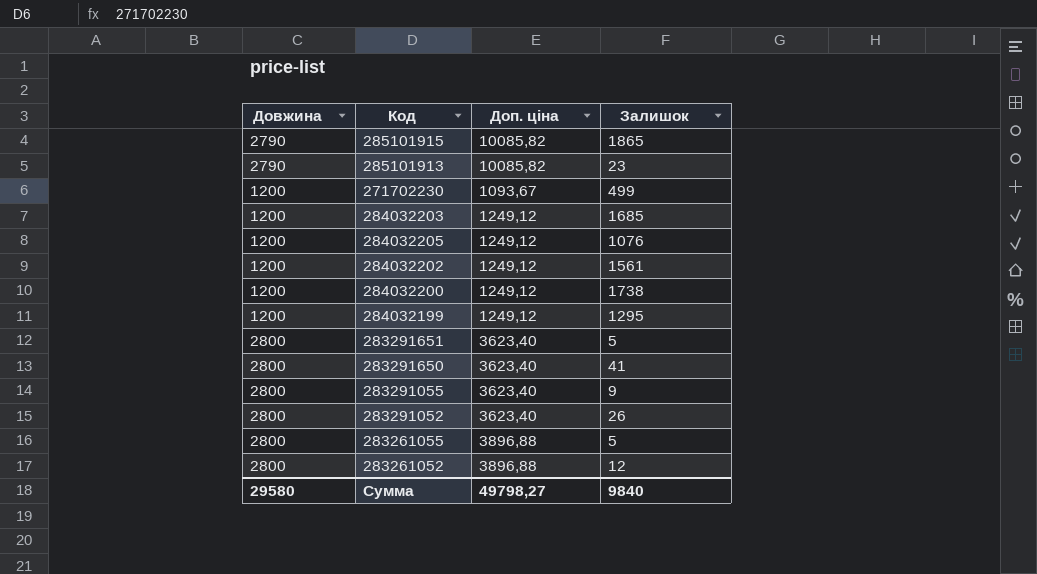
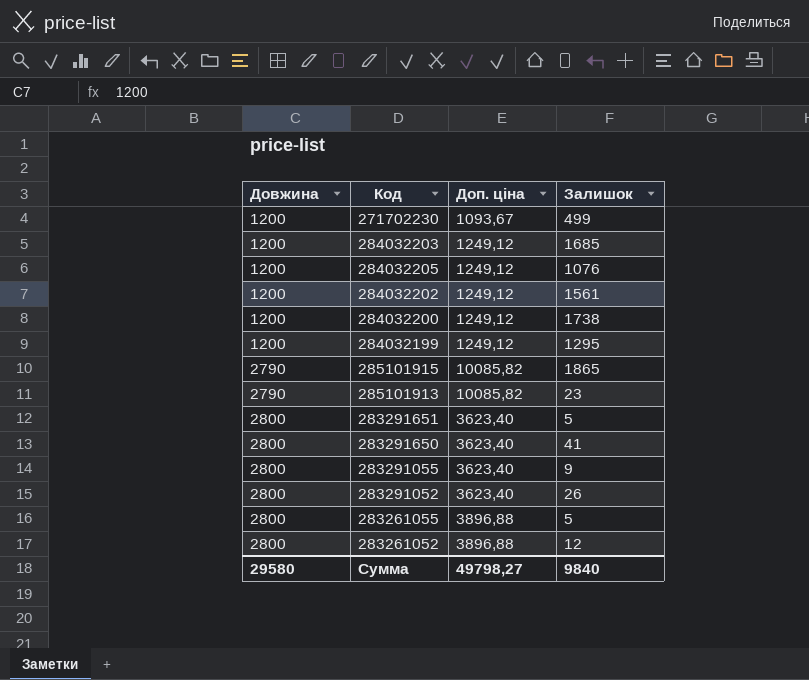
row order: none -> Довжина ascending

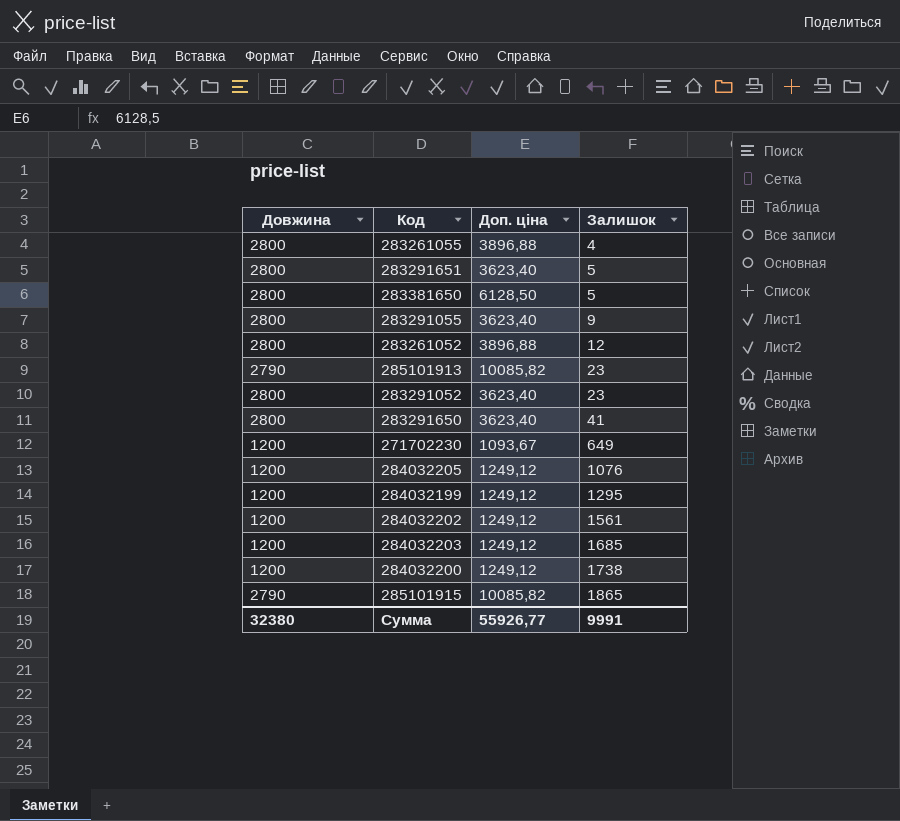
row order: Довжина ascending -> Залишок ascending
283261055 | Залишок: 5 -> 4
row 283381650: none -> 2800 | 6128,50 | 5
283291052 | Залишок: 26 -> 23
271702230 | Залишок: 499 -> 649
Сумма | Довжина: 29580 -> 32380
Сумма | Доп. ціна: 49798,27 -> 55926,77
Сумма | Залишок: 9840 -> 9991

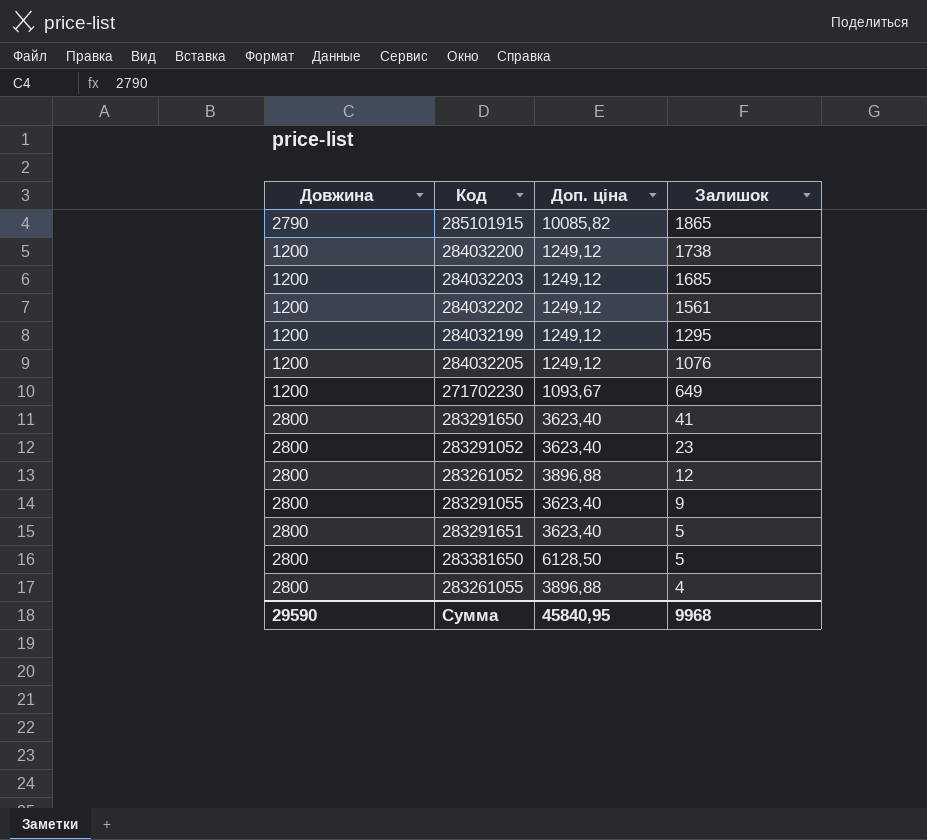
row order: Залишок ascending -> Залишок descending
row 285101913: 2790 | 10085,82 | 23 -> none
Сумма | Довжина: 32380 -> 29590
Сумма | Доп. ціна: 55926,77 -> 45840,95
Сумма | Залишок: 9991 -> 9968

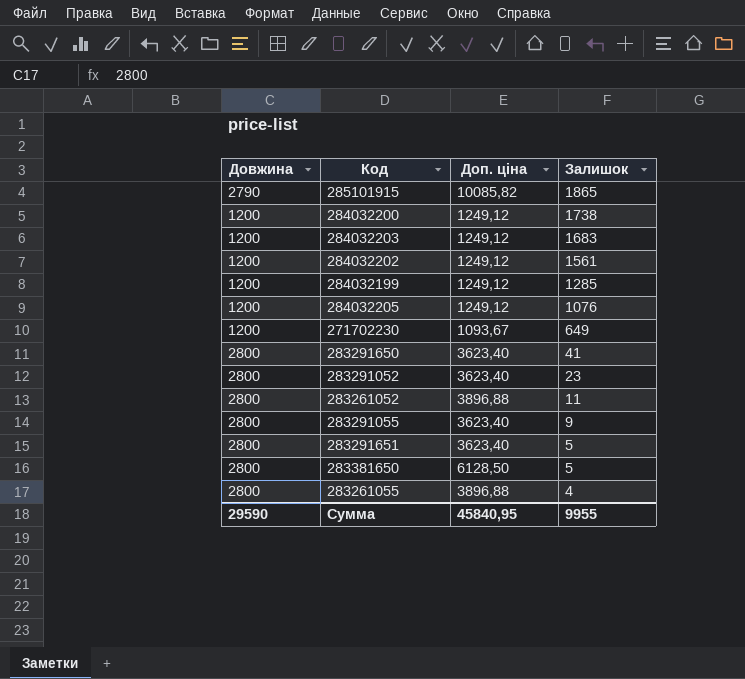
284032203 | Залишок: 1685 -> 1683
284032199 | Залишок: 1295 -> 1285
283261052 | Залишок: 12 -> 11
Сумма | Залишок: 9968 -> 9955

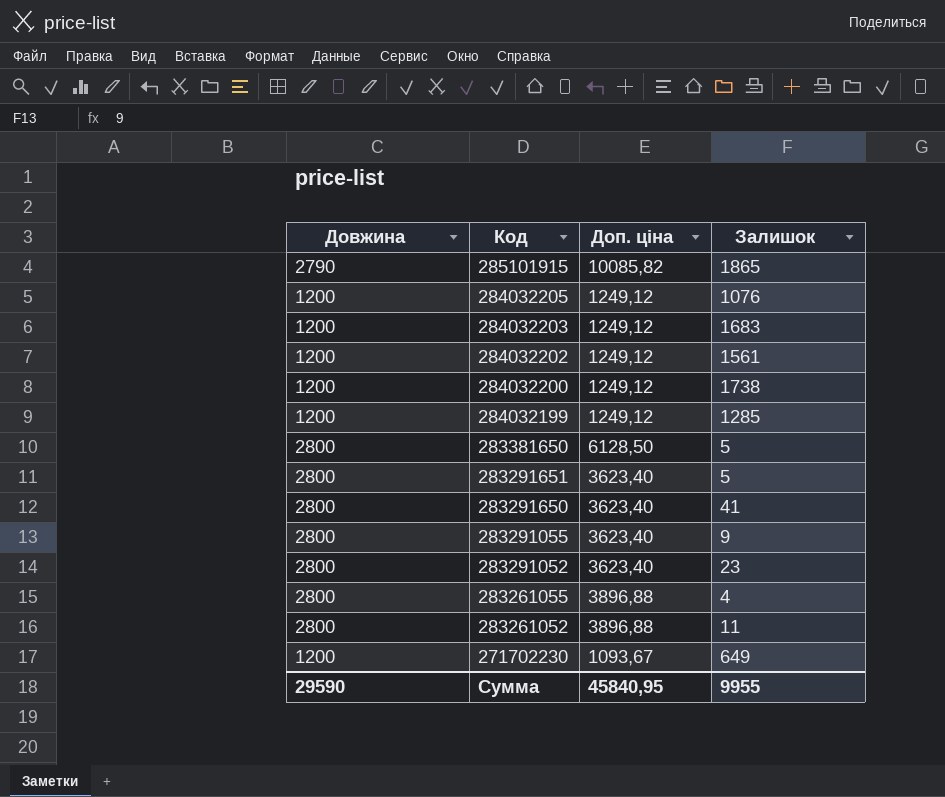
row order: Залишок descending -> Код descending

